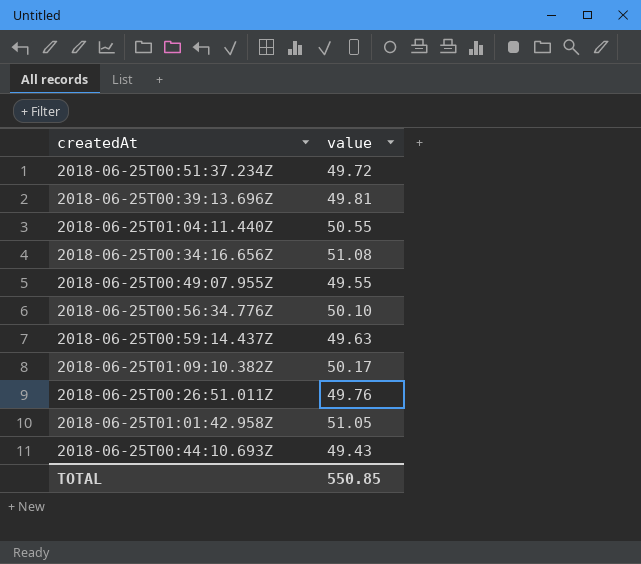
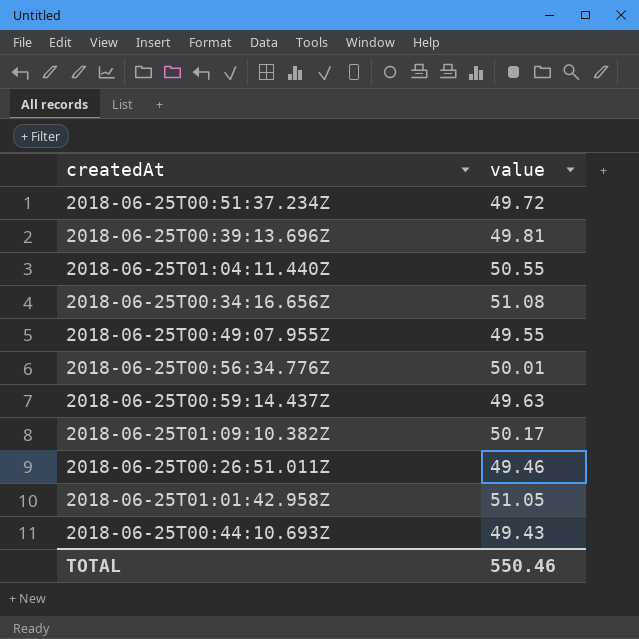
2018-06-25T00:56:34.776Z | value: 50.10 -> 50.01
2018-06-25T00:26:51.011Z | value: 49.76 -> 49.46
TOTAL | value: 550.85 -> 550.46

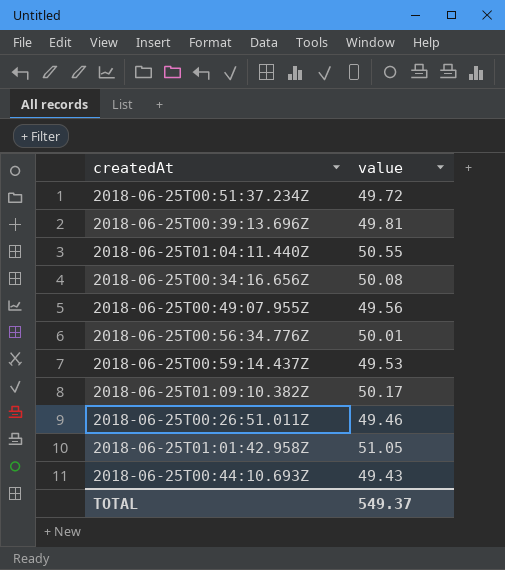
2018-06-25T00:34:16.656Z | value: 51.08 -> 50.08
2018-06-25T00:49:07.955Z | value: 49.55 -> 49.56
2018-06-25T00:59:14.437Z | value: 49.63 -> 49.53
TOTAL | value: 550.46 -> 549.37

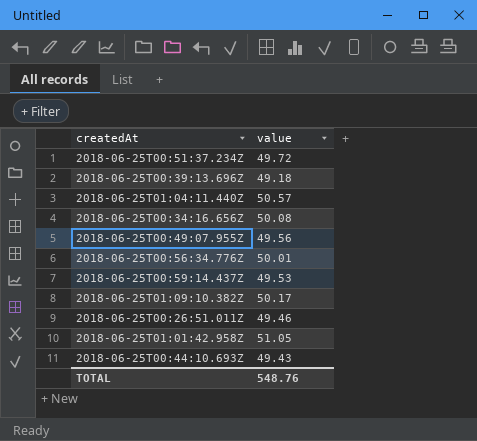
2018-06-25T00:39:13.696Z | value: 49.81 -> 49.18
2018-06-25T01:04:11.440Z | value: 50.55 -> 50.57
TOTAL | value: 549.37 -> 548.76

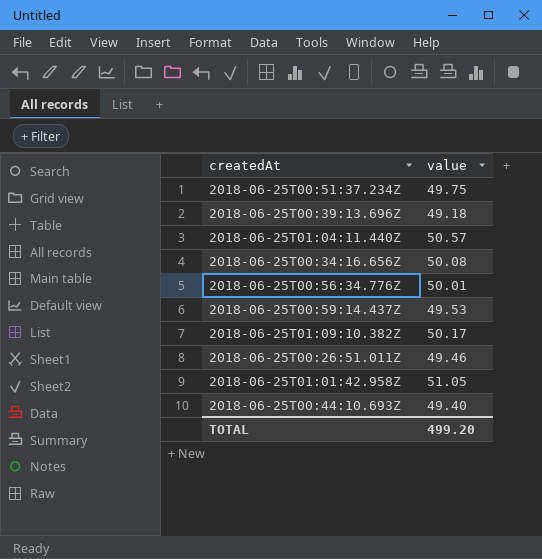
row 2018-06-25T00:49:07.955Z: 49.56 -> none
2018-06-25T00:51:37.234Z | value: 49.72 -> 49.75
2018-06-25T00:44:10.693Z | value: 49.43 -> 49.40
TOTAL | value: 548.76 -> 499.20

